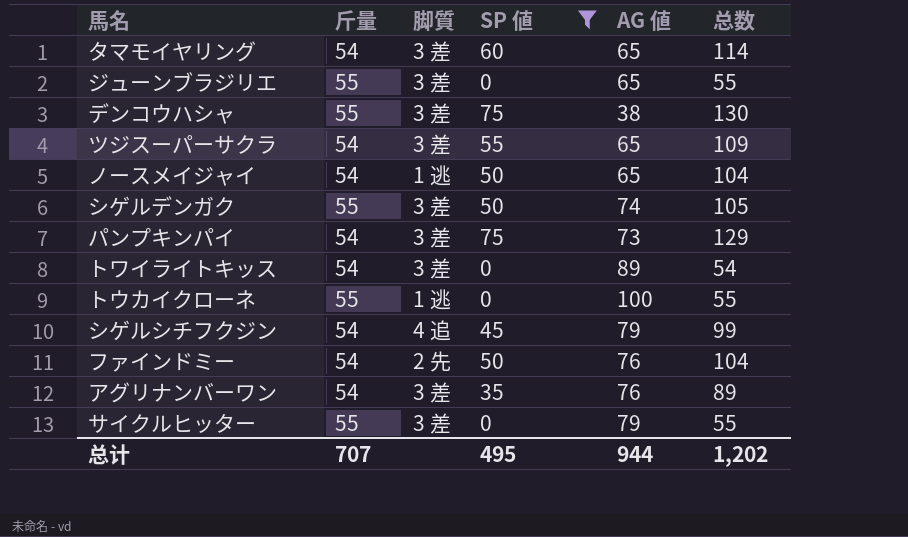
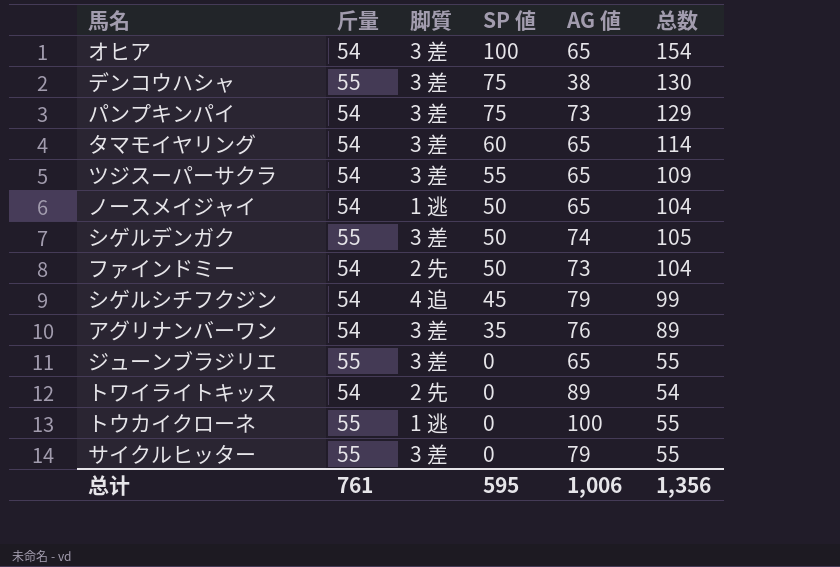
filter: SP 値 != 100 -> none
row order: none -> SP 値 descending
ファインドミー | AG 値: 76 -> 73
トワイライトキッス | 脚質: 3 差 -> 2 先
总计 | 斤量: 707 -> 761
总计 | SP 値: 495 -> 595
总计 | AG 値: 944 -> 1,006
总计 | 总数: 1,202 -> 1,356

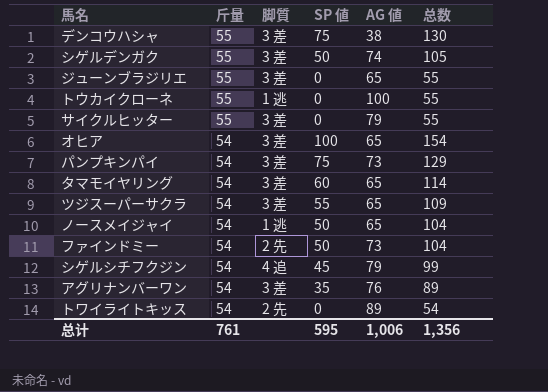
row order: SP 値 descending -> 斤量 descending

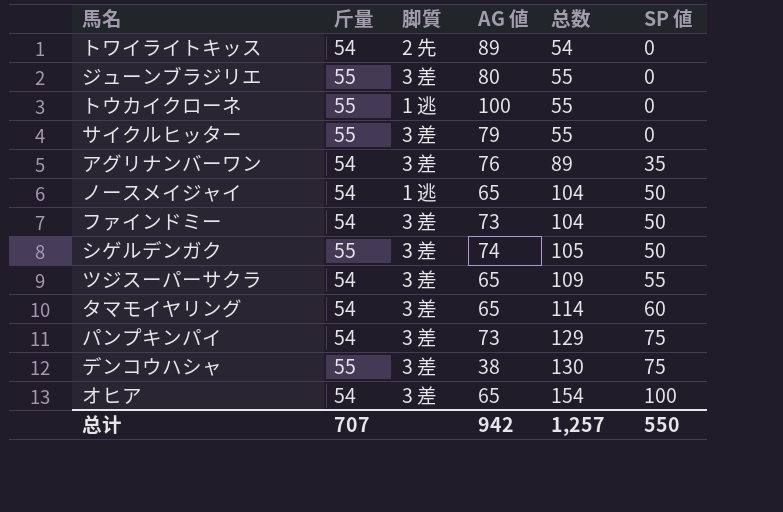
row order: 斤量 descending -> 总数 ascending
column SP 値 | position: 4 -> 6
row シゲルシチフクジン: 54 | 4 追 | 45 | 79 | 99 -> none
ジューンブラジリエ | AG 値: 65 -> 80
ファインドミー | 脚質: 2 先 -> 3 差
总计 | 斤量: 761 -> 707
总计 | AG 値: 1,006 -> 942
总计 | 总数: 1,356 -> 1,257
总计 | SP 値: 595 -> 550

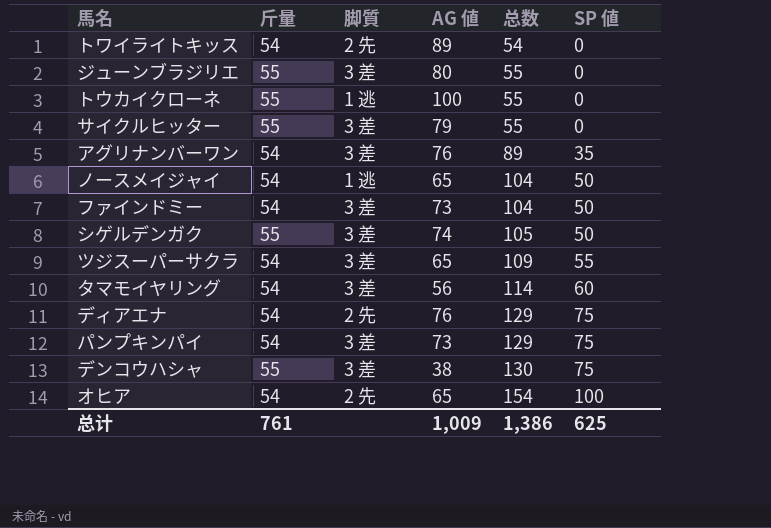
タマモイヤリング | AG 値: 65 -> 56
row ディアエナ: none -> 54 | 2 先 | 76 | 129 | 75
オヒア | 脚質: 3 差 -> 2 先
总计 | 斤量: 707 -> 761
总计 | AG 値: 942 -> 1,009
总计 | 总数: 1,257 -> 1,386
总计 | SP 値: 550 -> 625

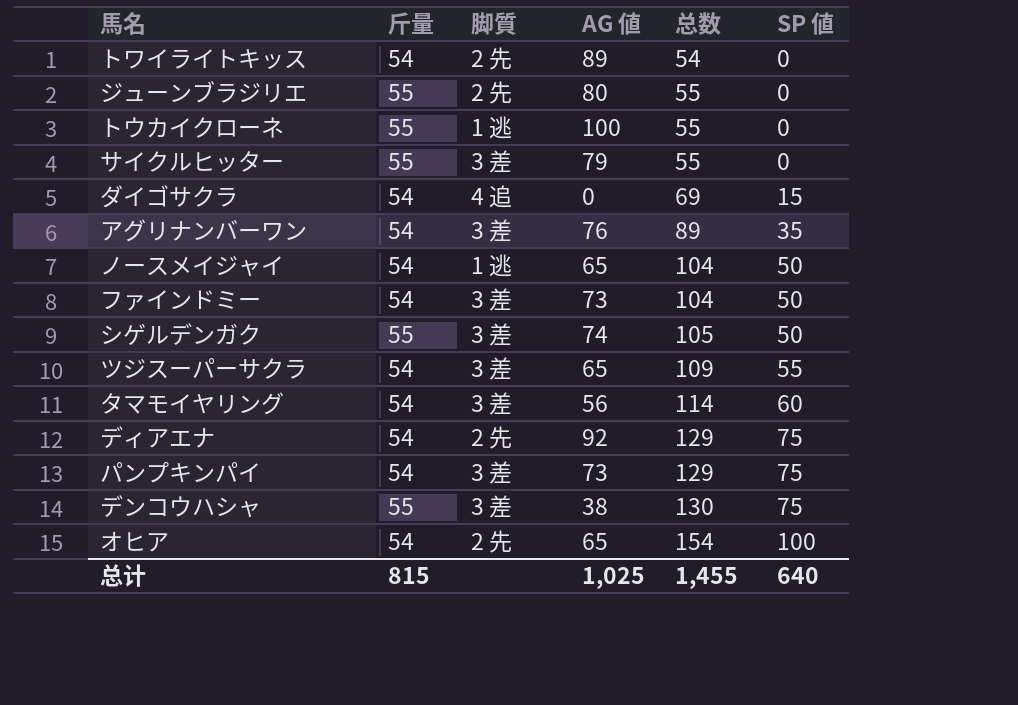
ジューンブラジリエ | 脚質: 3 差 -> 2 先
row ダイゴサクラ: none -> 54 | 4 追 | 0 | 69 | 15
ディアエナ | AG 値: 76 -> 92
总计 | 斤量: 761 -> 815
总计 | AG 値: 1,009 -> 1,025
总计 | 总数: 1,386 -> 1,455
总计 | SP 値: 625 -> 640

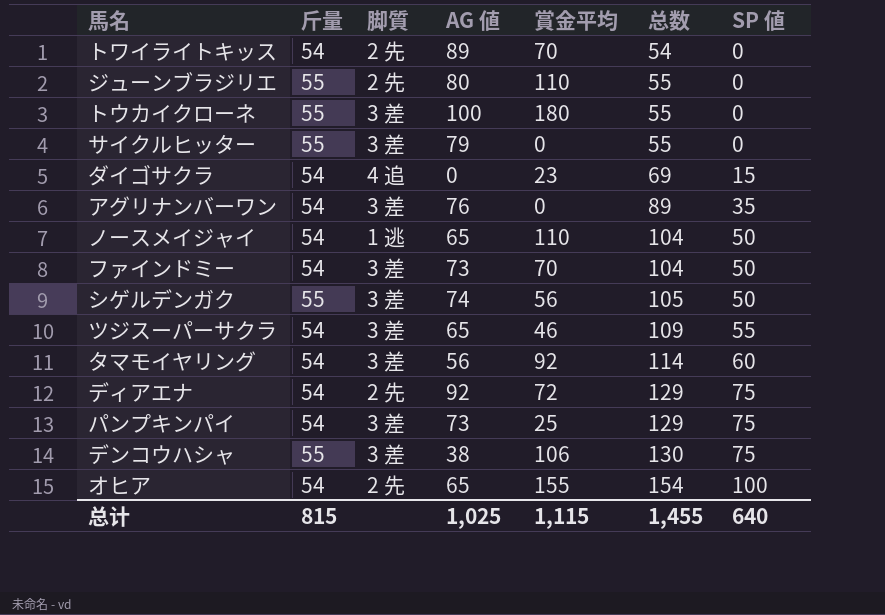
column 賞金平均 | position: none -> 5
トウカイクローネ | 脚質: 1 逃 -> 3 差

